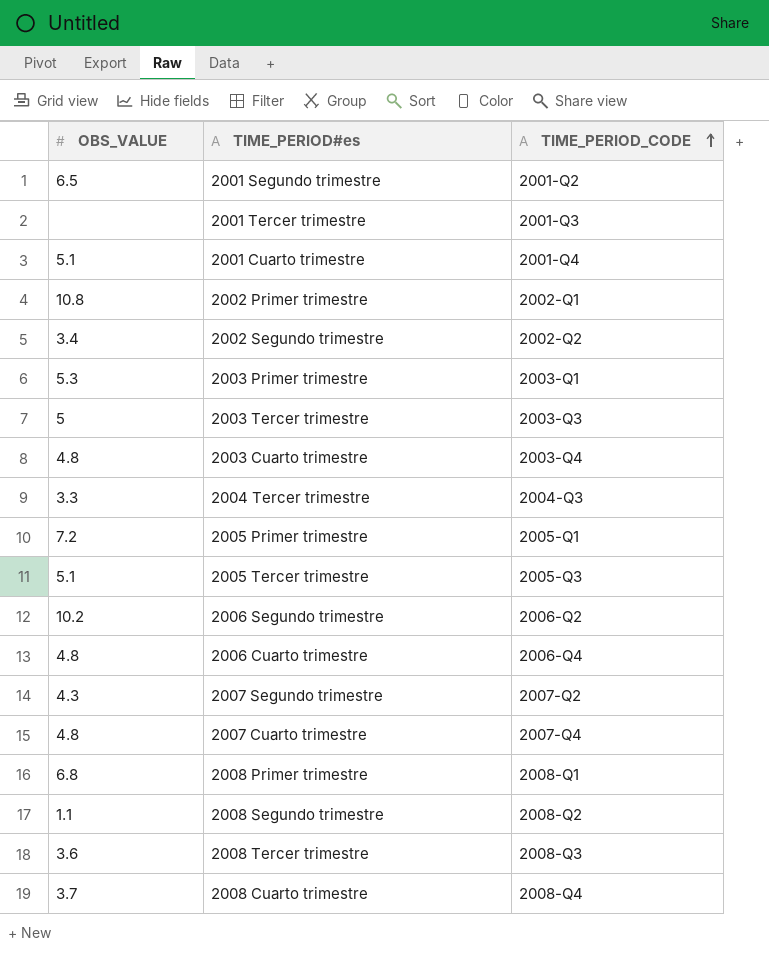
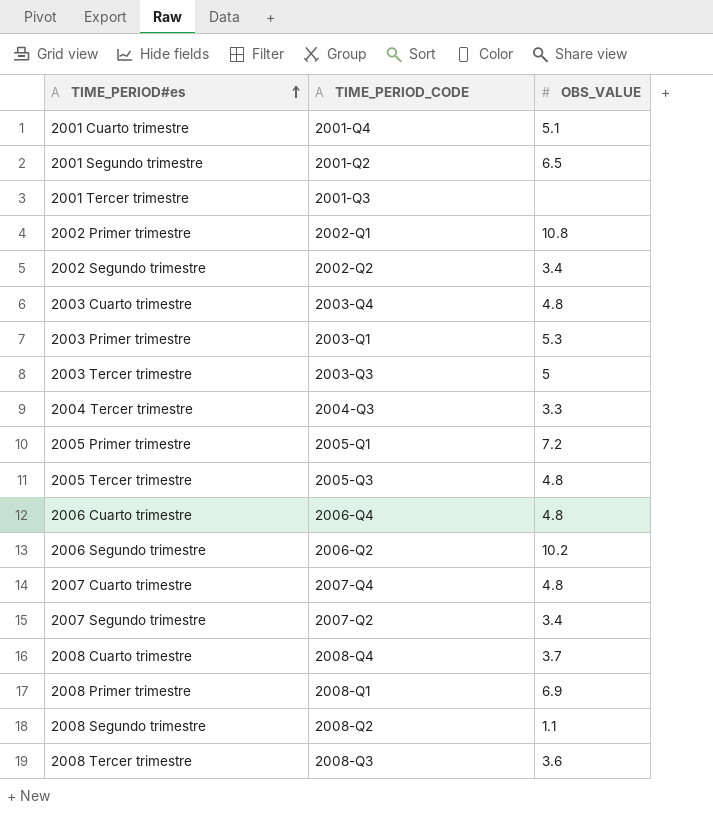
row order: TIME_PERIOD_CODE ascending -> TIME_PERIOD#es ascending
column OBS_VALUE | position: 1 -> 3
2005 Tercer trimestre | OBS_VALUE: 5.1 -> 4.8
2007 Segundo trimestre | OBS_VALUE: 4.3 -> 3.4
2008 Primer trimestre | OBS_VALUE: 6.8 -> 6.9

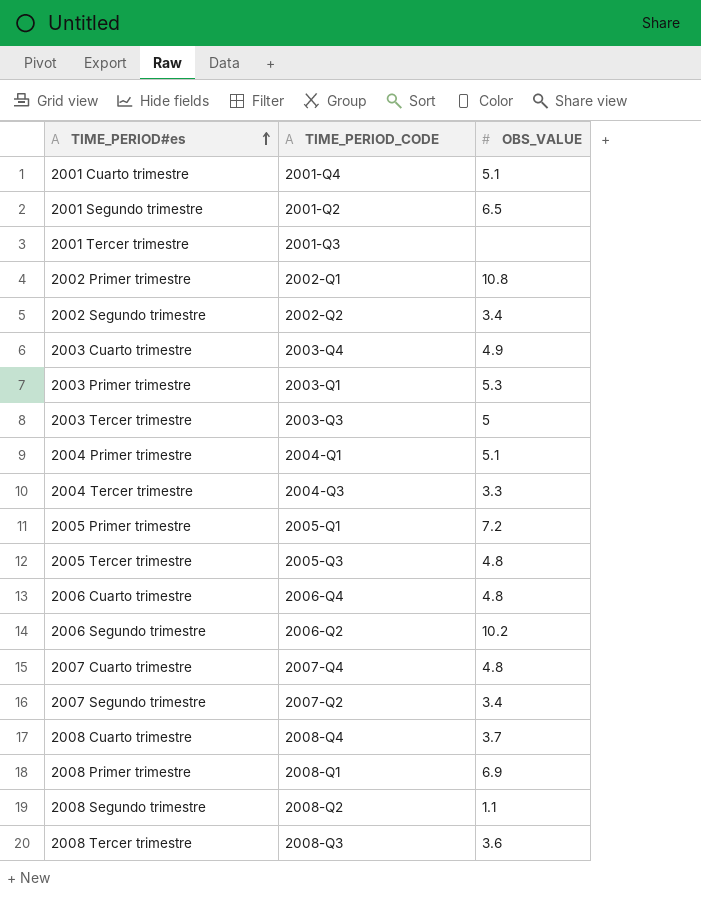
2003 Cuarto trimestre | OBS_VALUE: 4.8 -> 4.9
row 2004 Primer trimestre: none -> 2004-Q1 | 5.1

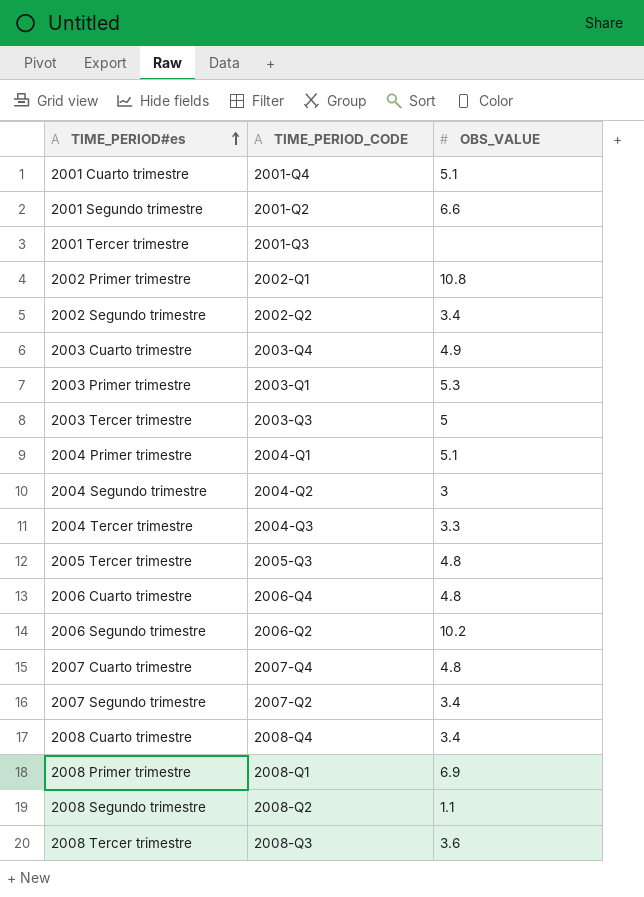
row 2005 Primer trimestre: 2005-Q1 | 7.2 -> none
2001 Segundo trimestre | OBS_VALUE: 6.5 -> 6.6
row 2004 Segundo trimestre: none -> 2004-Q2 | 3
2008 Cuarto trimestre | OBS_VALUE: 3.7 -> 3.4

